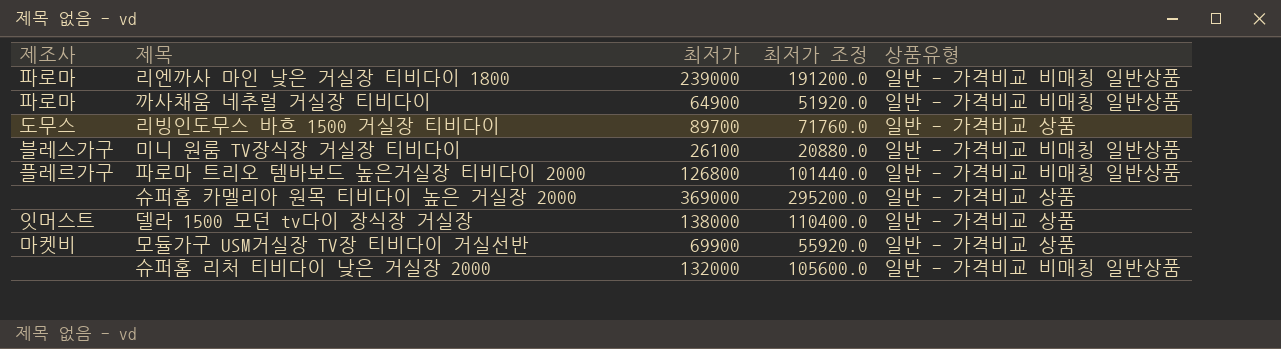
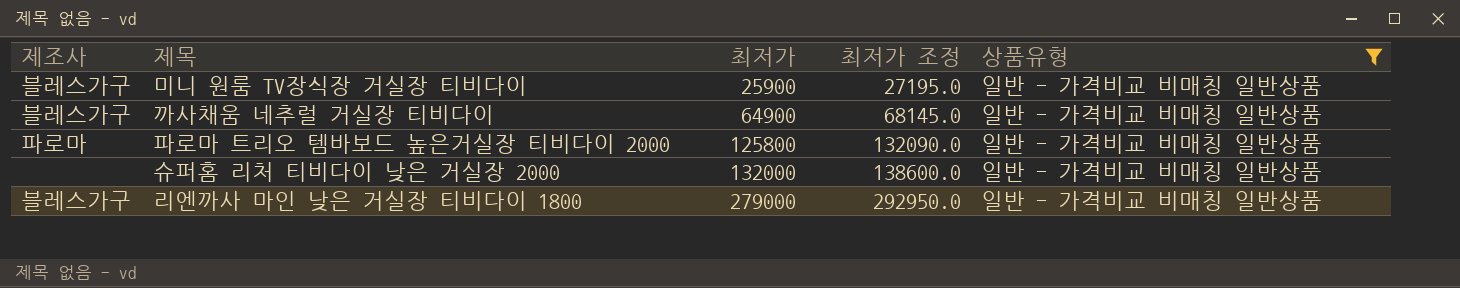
filter: none -> 상품유형 = 일반 - 가격비교 비매칭 일반상품
row order: none -> 최저가 ascending
column 최저가 조정 | formula: [최저가] * 0.8 -> [최저가] * 1.05
미니 원룸 TV장식장 거실장 티비다이 | 최저가: 26100 -> 25900
까사채움 네추럴 거실장 티비다이 | 제조사: 파로마 -> 블레스가구
파로마 트리오 템바보드 높은거실장 티비다이 2000 | 제조사: 플레르가구 -> 파로마
파로마 트리오 템바보드 높은거실장 티비다이 2000 | 최저가: 126800 -> 125800
리엔까사 마인 낮은 거실장 티비다이 1800 | 제조사: 파로마 -> 블레스가구
리엔까사 마인 낮은 거실장 티비다이 1800 | 최저가: 239000 -> 279000

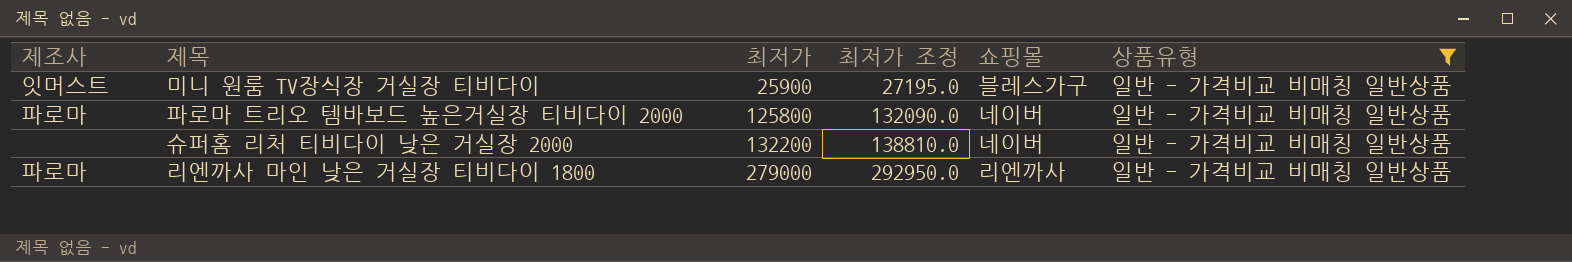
column 쇼핑몰 | position: none -> 5
row 까사채움 네추럴 거실장 티비다이: 블레스가구 | 64900 | 68145.0 | 일반 - 가격비교 비매칭 일반상품 -> none
미니 원룸 TV장식장 거실장 티비다이 | 제조사: 블레스가구 -> 잇머스트
슈퍼홈 리처 티비다이 낮은 거실장 2000 | 최저가: 132000 -> 132200
슈퍼홈 리처 티비다이 낮은 거실장 2000 | 최저가 조정: 138600.0 -> 138810.0
리엔까사 마인 낮은 거실장 티비다이 1800 | 제조사: 블레스가구 -> 파로마

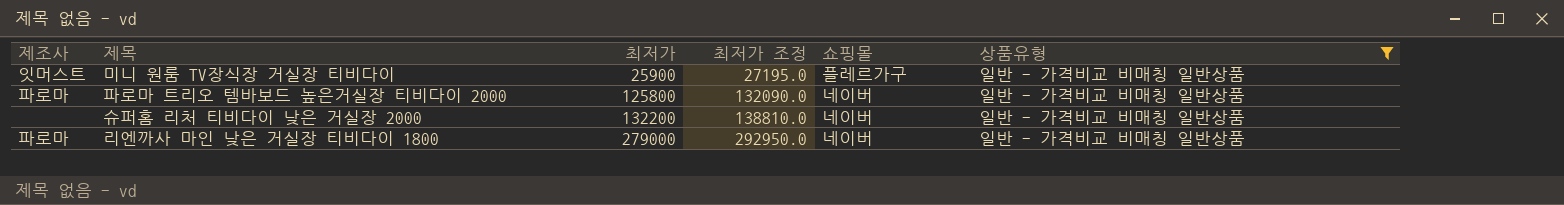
미니 원룸 TV장식장 거실장 티비다이 | 쇼핑몰: 블레스가구 -> 플레르가구
리엔까사 마인 낮은 거실장 티비다이 1800 | 쇼핑몰: 리엔까사 -> 네이버

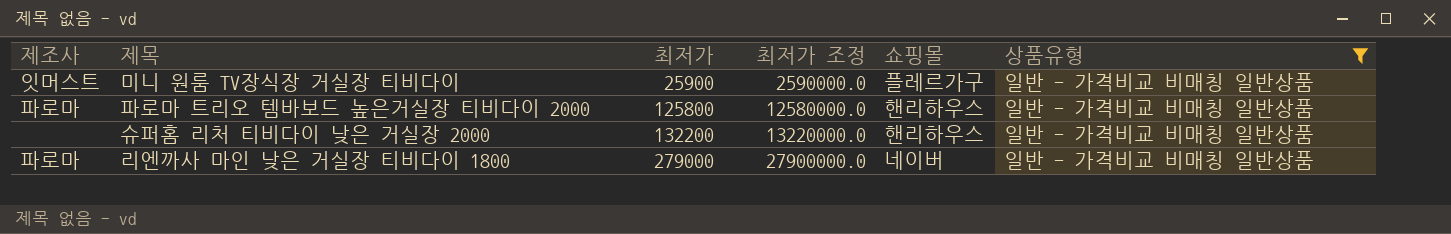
column 최저가 조정 | formula: [최저가] * 1.05 -> [최저가] * 100
파로마 트리오 템바보드 높은거실장 티비다이 2000 | 쇼핑몰: 네이버 -> 핸리하우스
슈퍼홈 리처 티비다이 낮은 거실장 2000 | 쇼핑몰: 네이버 -> 핸리하우스

